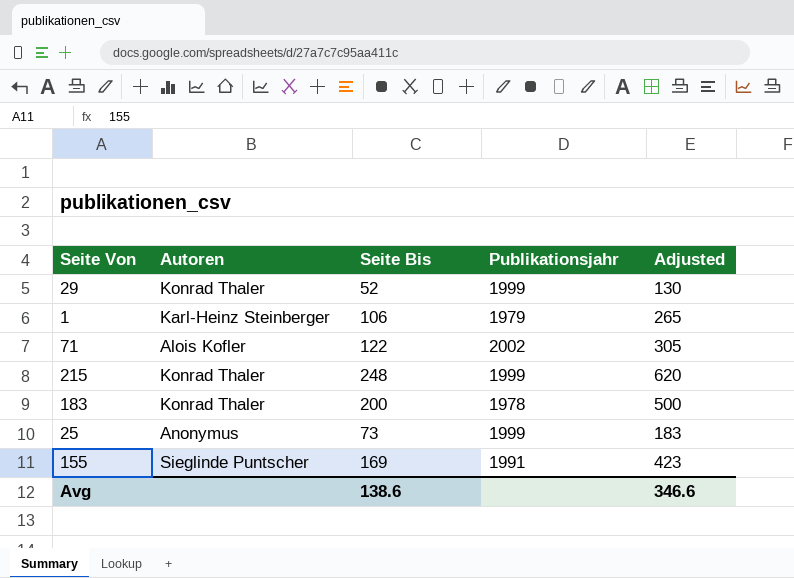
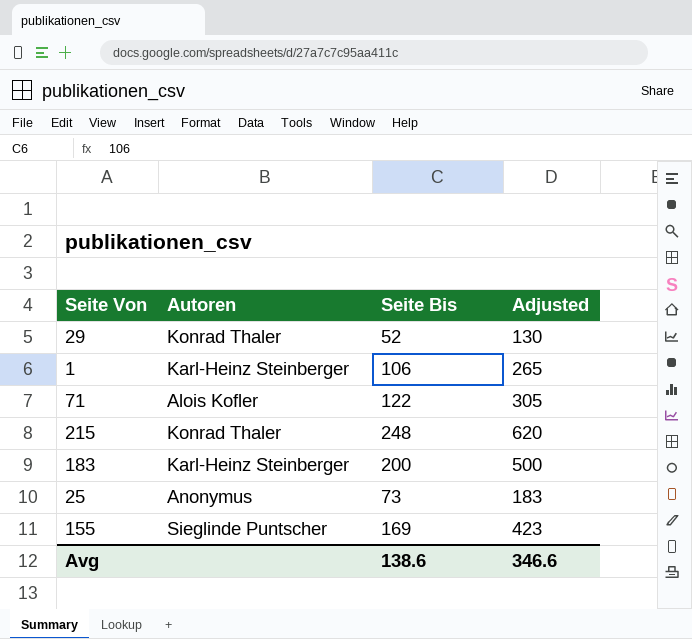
column Publikationsjahr | position: 4 -> none
183 | Autoren: Konrad Thaler -> Karl-Heinz Steinberger

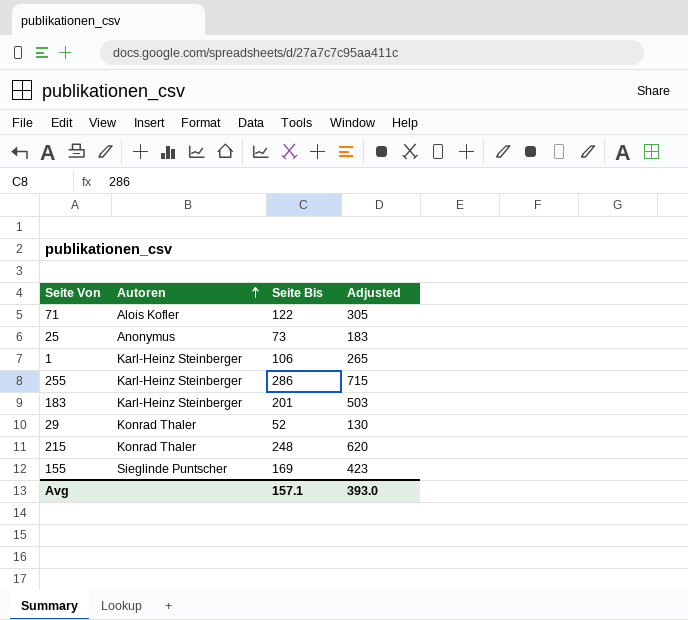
row order: none -> Autoren ascending
row 255: none -> Karl-Heinz Steinberger | 286 | 715
183 | Seite Bis: 200 -> 201
183 | Adjusted: 500 -> 503
Avg | Seite Bis: 138.6 -> 157.1
Avg | Adjusted: 346.6 -> 393.0

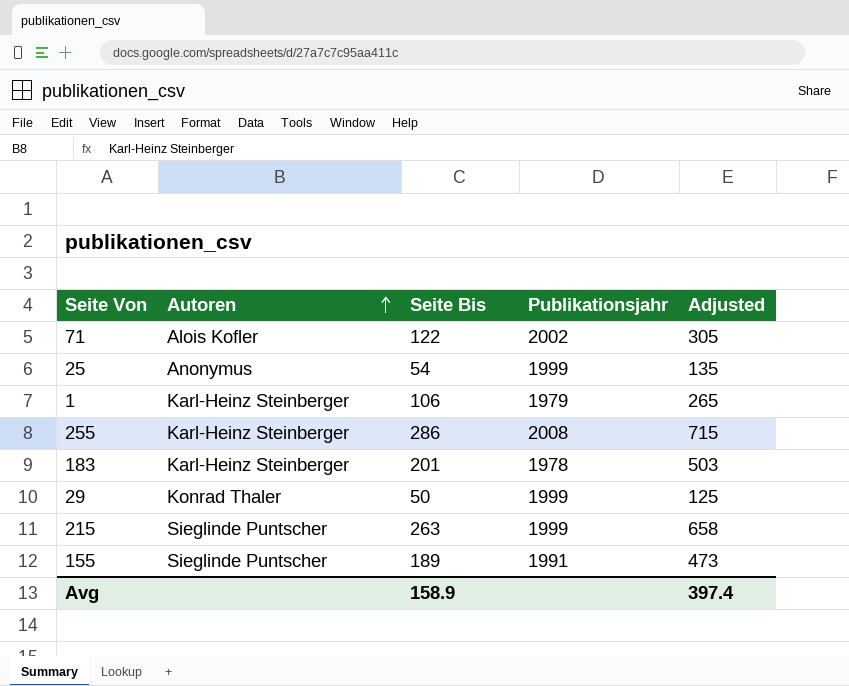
column Publikationsjahr | position: none -> 4
25 | Seite Bis: 73 -> 54
25 | Adjusted: 183 -> 135
29 | Seite Bis: 52 -> 50
29 | Adjusted: 130 -> 125
215 | Autoren: Konrad Thaler -> Sieglinde Puntscher
215 | Seite Bis: 248 -> 263
215 | Adjusted: 620 -> 658
155 | Seite Bis: 169 -> 189
155 | Adjusted: 423 -> 473
Avg | Seite Bis: 157.1 -> 158.9
Avg | Adjusted: 393.0 -> 397.4

